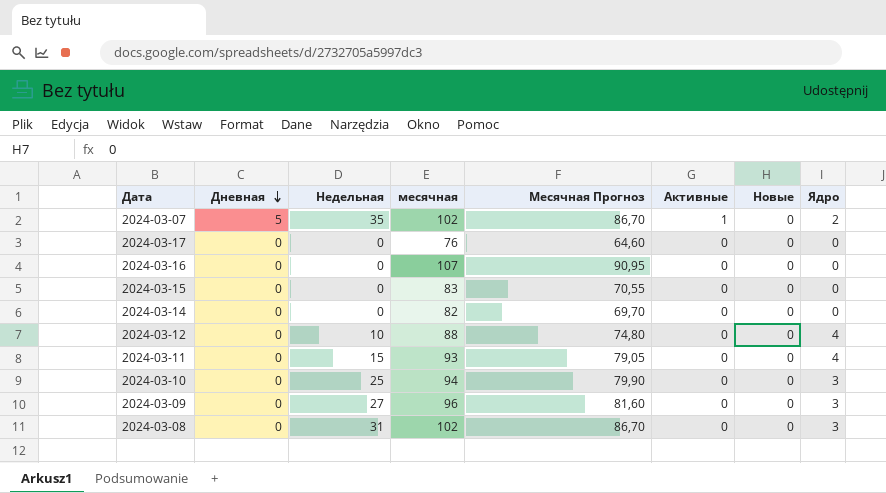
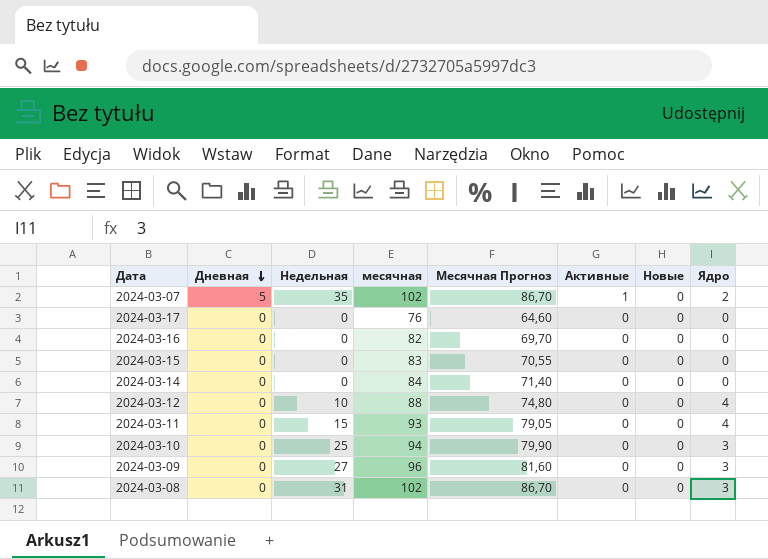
2024-03-16 | месячная: 107 -> 82
2024-03-16 | Месячная Прогноз: 90,95 -> 69,70
2024-03-14 | месячная: 82 -> 84
2024-03-14 | Месячная Прогноз: 69,70 -> 71,40

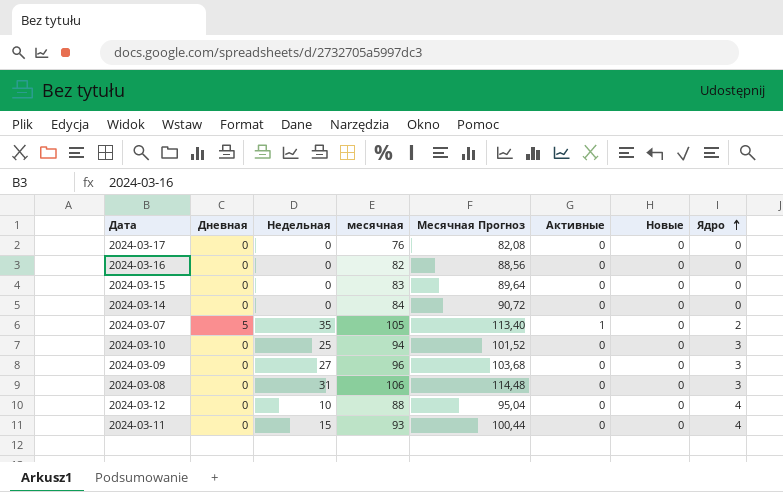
row order: Дневная descending -> Ядро ascending
column Месячная Прогноз | formula: [месячная] * 0,85 -> [месячная] * 1,08
2024-03-07 | месячная: 102 -> 105
2024-03-08 | месячная: 102 -> 106

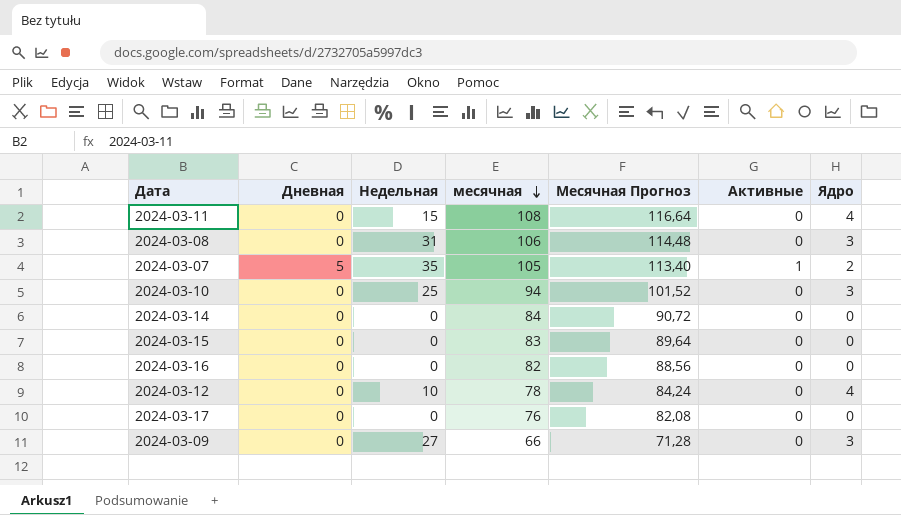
row order: Ядро ascending -> месячная descending
column Новые | position: 7 -> none
2024-03-11 | месячная: 93 -> 108
2024-03-11 | Месячная Прогноз: 100,44 -> 116,64
2024-03-12 | месячная: 88 -> 78
2024-03-12 | Месячная Прогноз: 95,04 -> 84,24
2024-03-09 | месячная: 96 -> 66
2024-03-09 | Месячная Прогноз: 103,68 -> 71,28

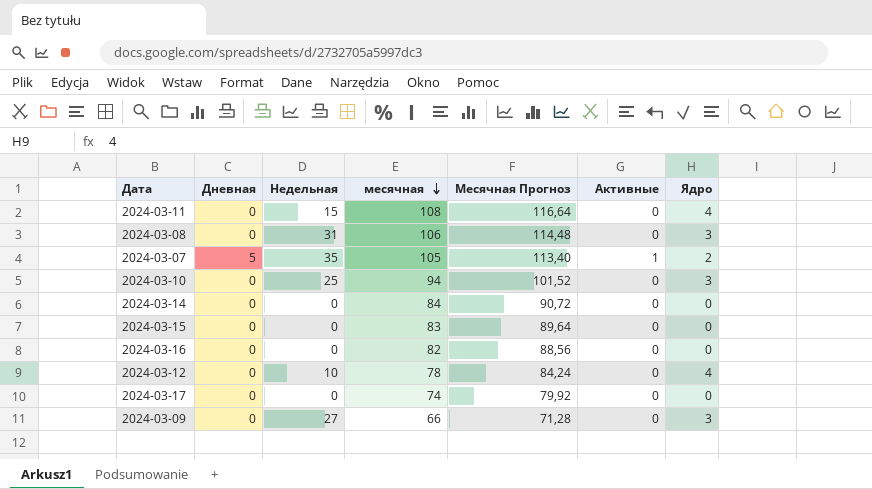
2024-03-17 | месячная: 76 -> 74
2024-03-17 | Месячная Прогноз: 82,08 -> 79,92

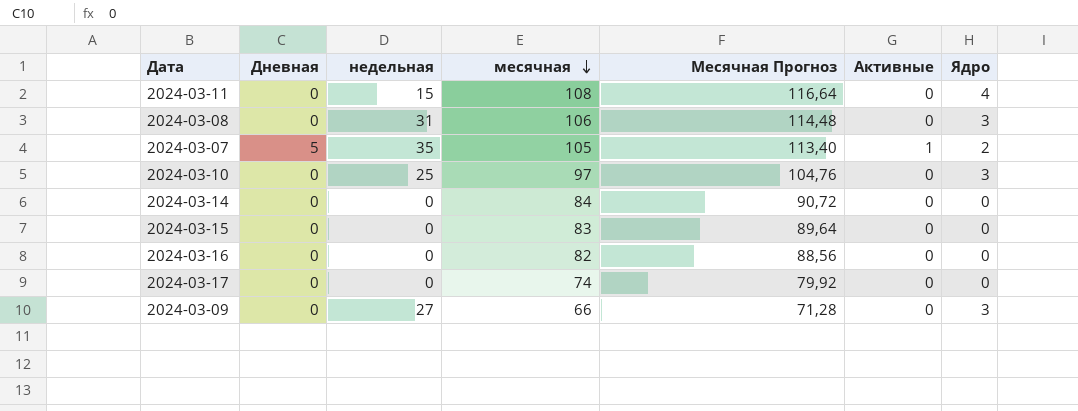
column name: Недельная -> недельная
row 2024-03-12: 0 | 10 | 78 | 84,24 | 0 | 4 -> none
2024-03-10 | месячная: 94 -> 97
2024-03-10 | Месячная Прогноз: 101,52 -> 104,76

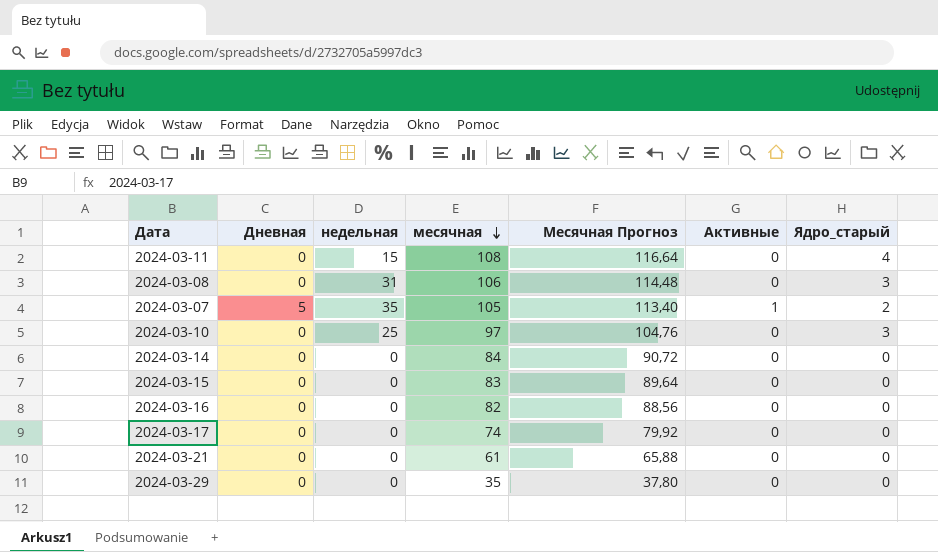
column name: Ядро -> Ядро_старый
row 2024-03-09: 0 | 27 | 66 | 71,28 | 0 | 3 -> none
row 2024-03-21: none -> 0 | 0 | 61 | 65,88 | 0 | 0
row 2024-03-29: none -> 0 | 0 | 35 | 37,80 | 0 | 0

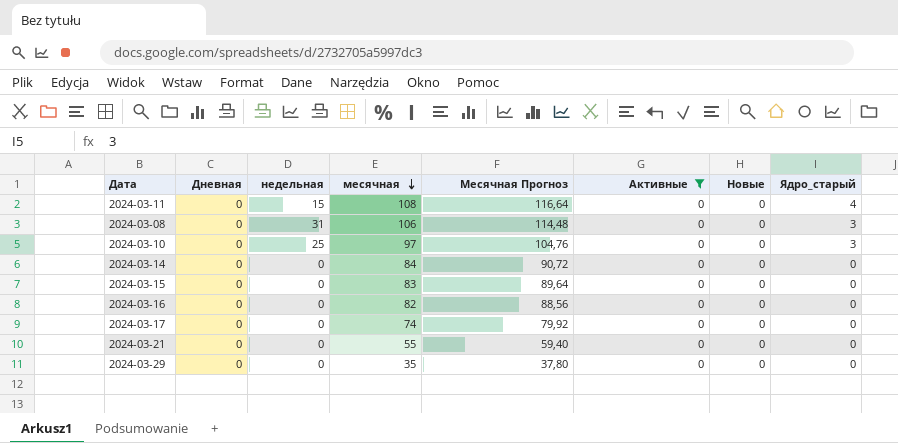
filter: none -> Активные = 0
column Новые | position: none -> 7
2024-03-21 | месячная: 61 -> 55
2024-03-21 | Месячная Прогноз: 65,88 -> 59,40

